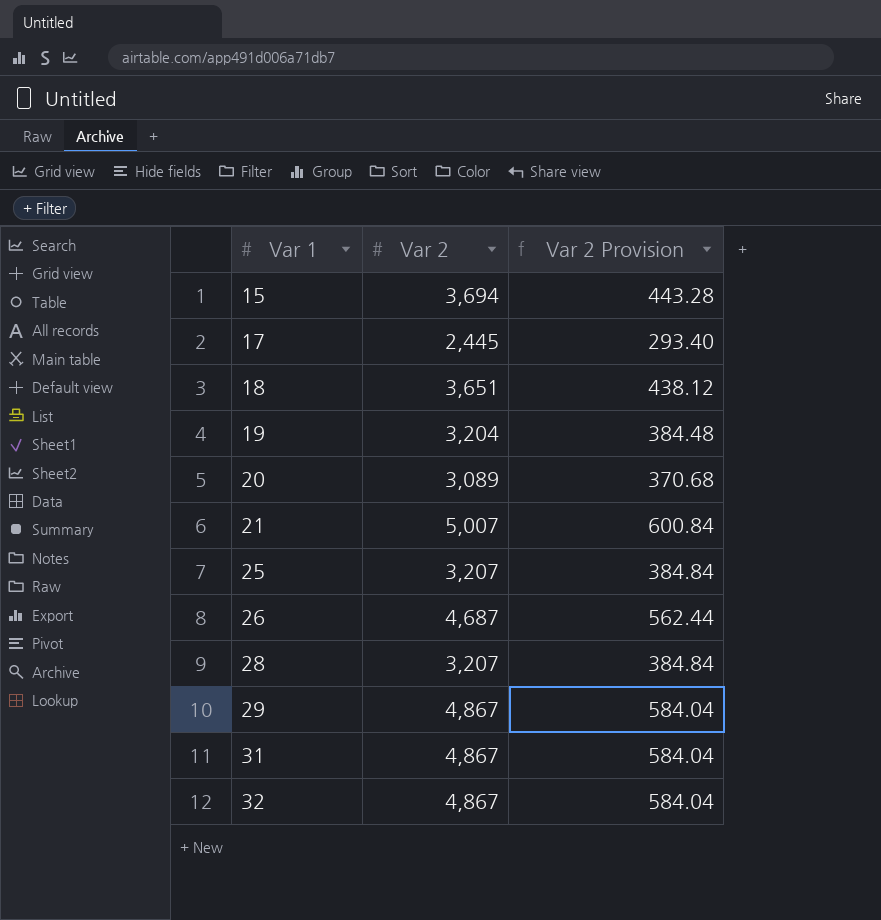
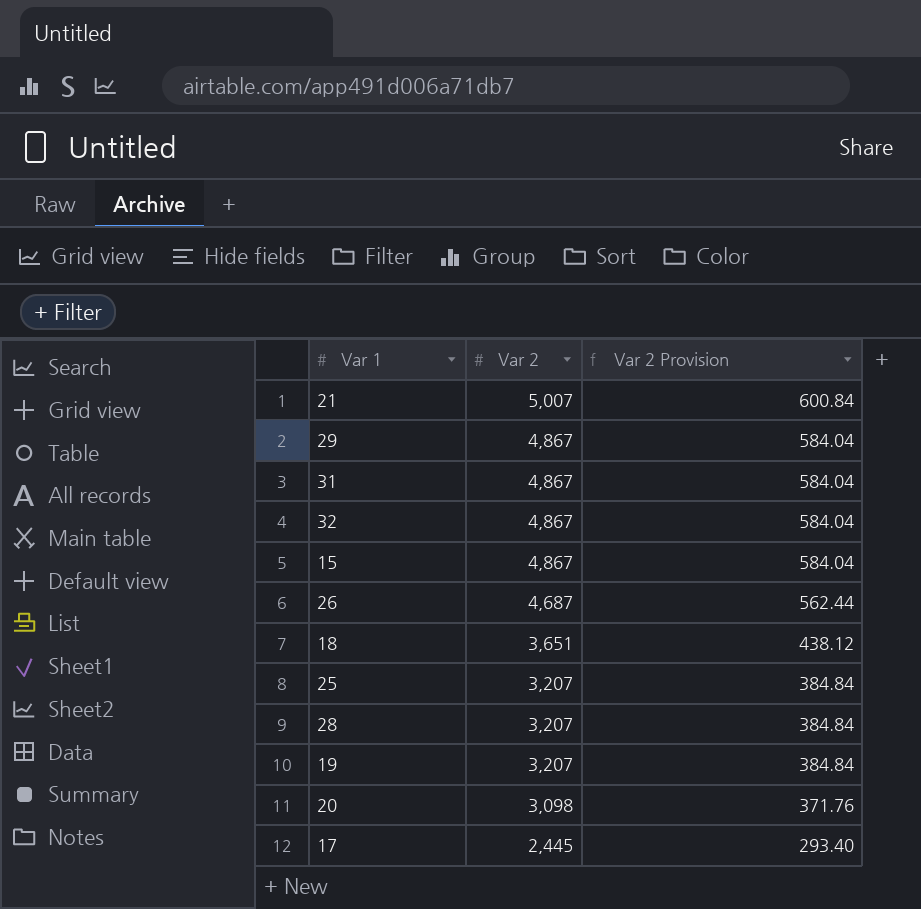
row order: Var 1 ascending -> Var 2 descending
15 | Var 2: 3,694 -> 4,867
15 | Var 2 Provision: 443.28 -> 584.04
19 | Var 2: 3,204 -> 3,207
19 | Var 2 Provision: 384.48 -> 384.84
20 | Var 2: 3,089 -> 3,098
20 | Var 2 Provision: 370.68 -> 371.76

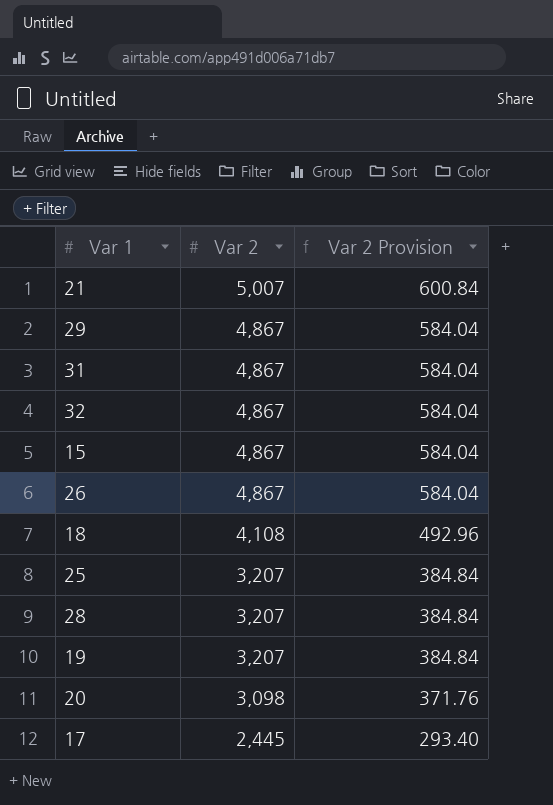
26 | Var 2: 4,687 -> 4,867
26 | Var 2 Provision: 562.44 -> 584.04
18 | Var 2: 3,651 -> 4,108
18 | Var 2 Provision: 438.12 -> 492.96

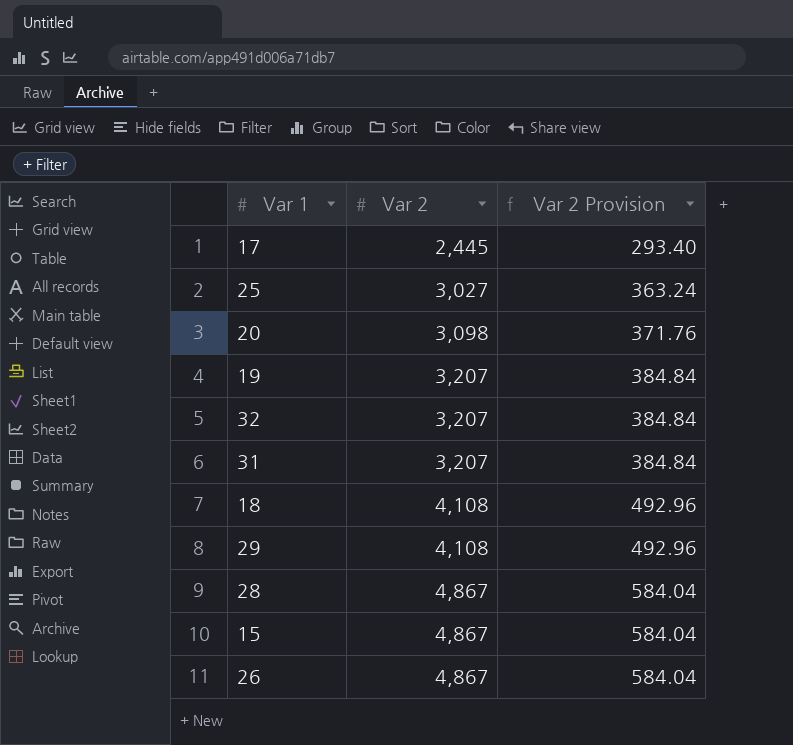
row order: Var 2 descending -> Var 2 ascending
row 21: 5,007 | 600.84 -> none
25 | Var 2: 3,207 -> 3,027
25 | Var 2 Provision: 384.84 -> 363.24
32 | Var 2: 4,867 -> 3,207
32 | Var 2 Provision: 584.04 -> 384.84
31 | Var 2: 4,867 -> 3,207
31 | Var 2 Provision: 584.04 -> 384.84
29 | Var 2: 4,867 -> 4,108
29 | Var 2 Provision: 584.04 -> 492.96
28 | Var 2: 3,207 -> 4,867
28 | Var 2 Provision: 384.84 -> 584.04

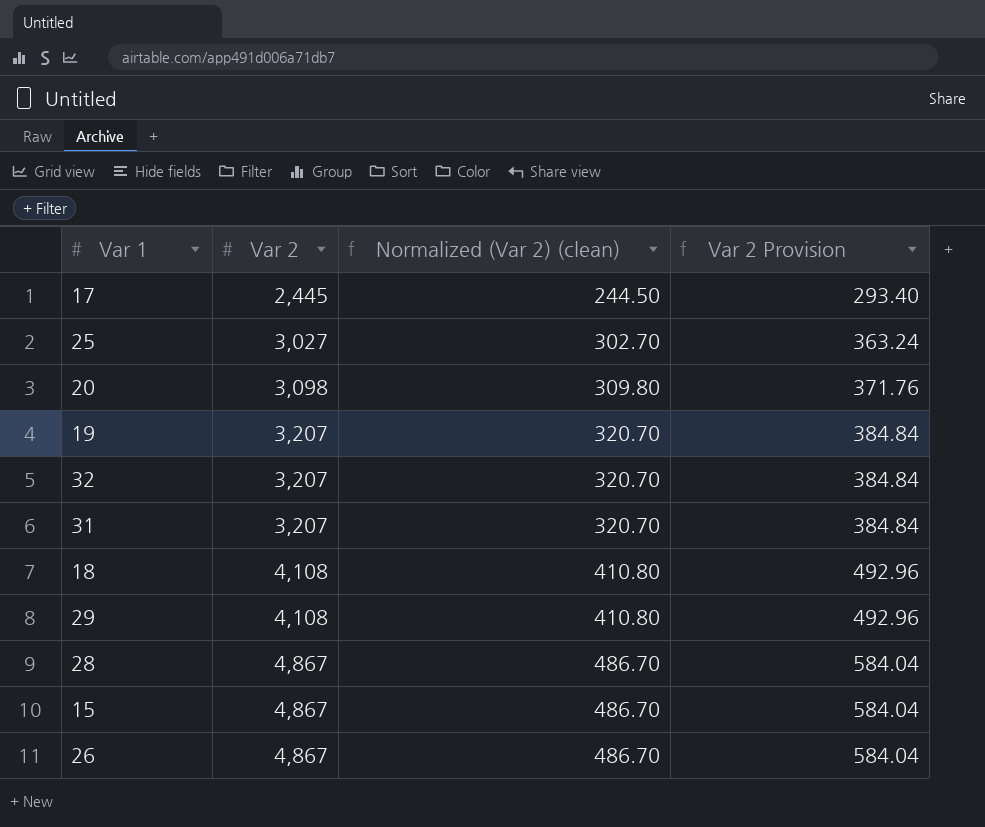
column Normalized (Var 2) (clean) | formula: none -> [Var 2] * 0.1

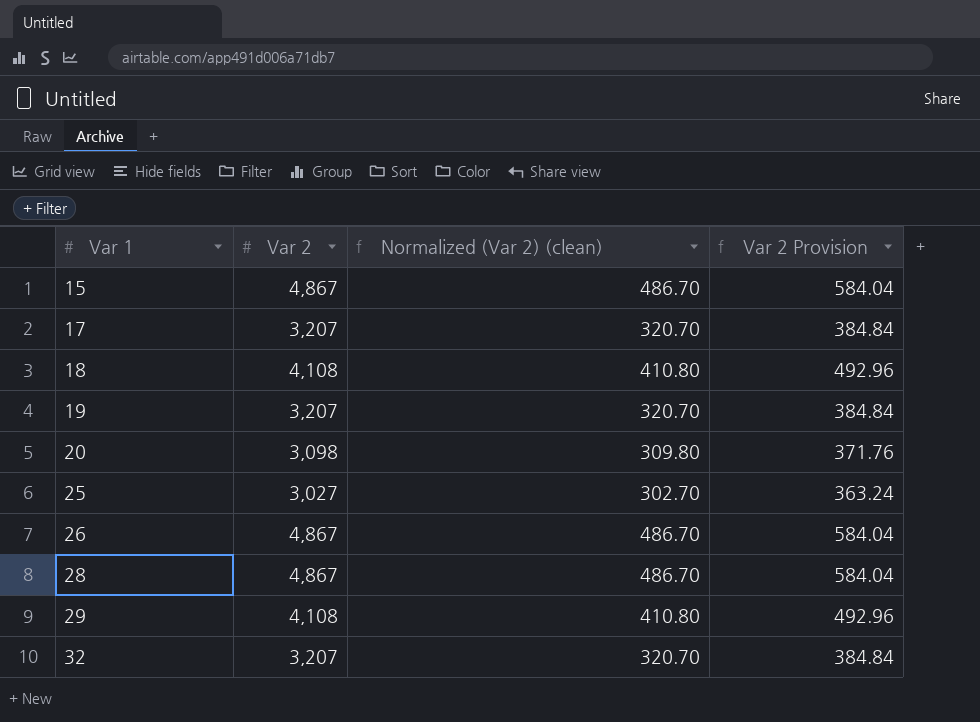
row order: Var 2 ascending -> Var 1 ascending
row 31: 3,207 | 320.70 | 384.84 -> none
17 | Var 2: 2,445 -> 3,207
17 | Normalized (Var 2) (clean): 244.50 -> 320.70
17 | Var 2 Provision: 293.40 -> 384.84

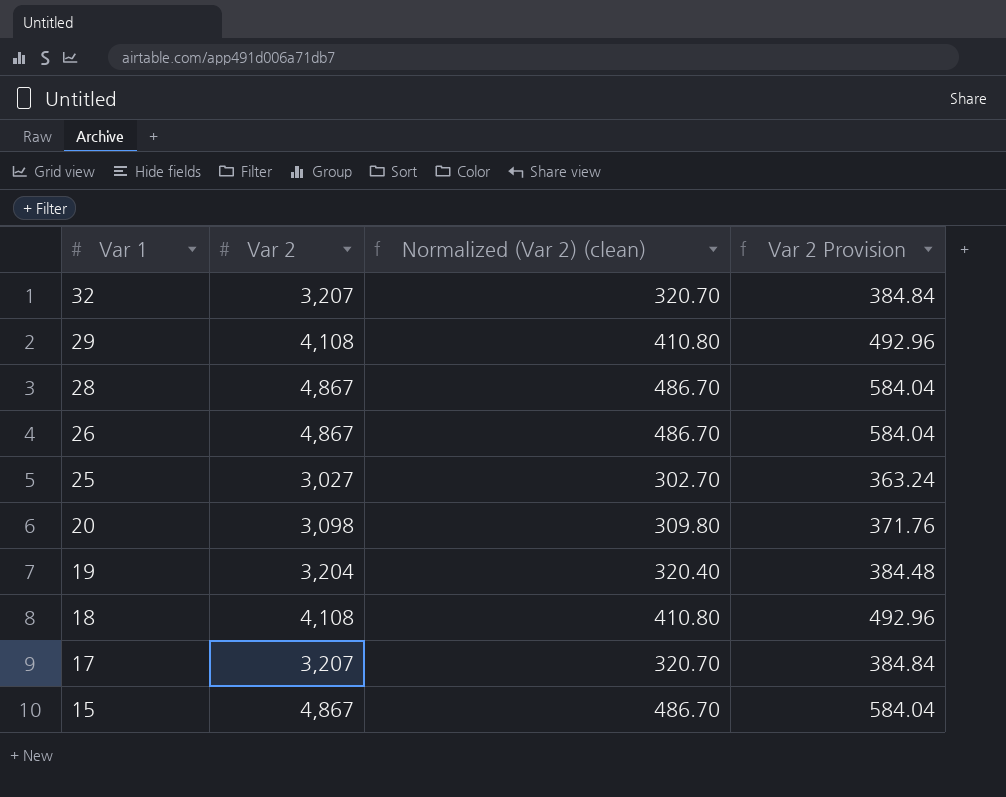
row order: Var 1 ascending -> Var 1 descending
19 | Var 2: 3,207 -> 3,204
19 | Normalized (Var 2) (clean): 320.70 -> 320.40
19 | Var 2 Provision: 384.84 -> 384.48

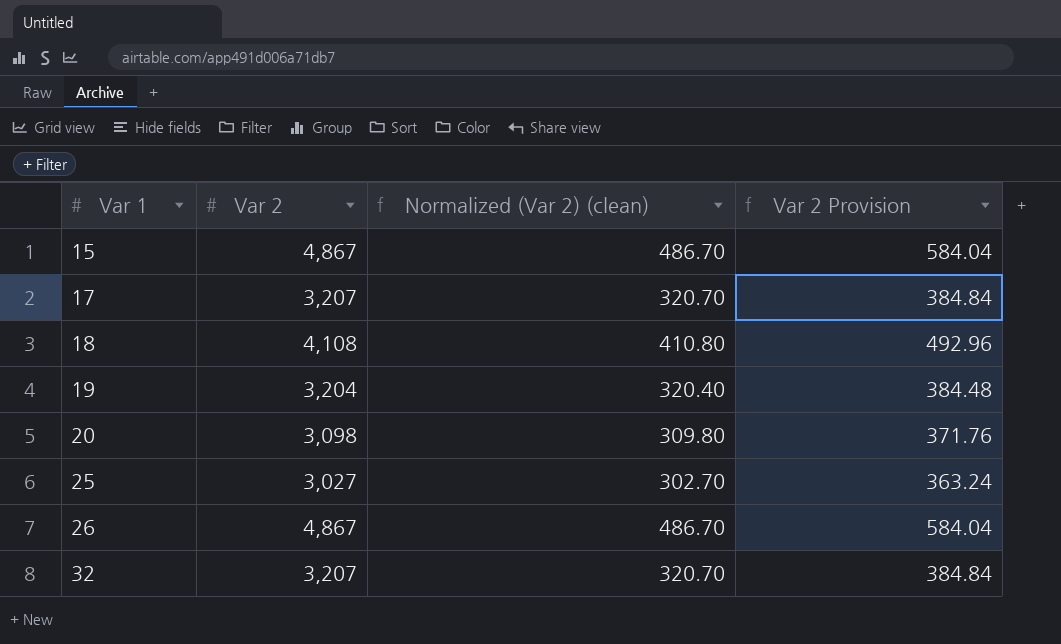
row order: Var 1 descending -> Var 1 ascending
row 29: 4,108 | 410.80 | 492.96 -> none
row 28: 4,867 | 486.70 | 584.04 -> none

